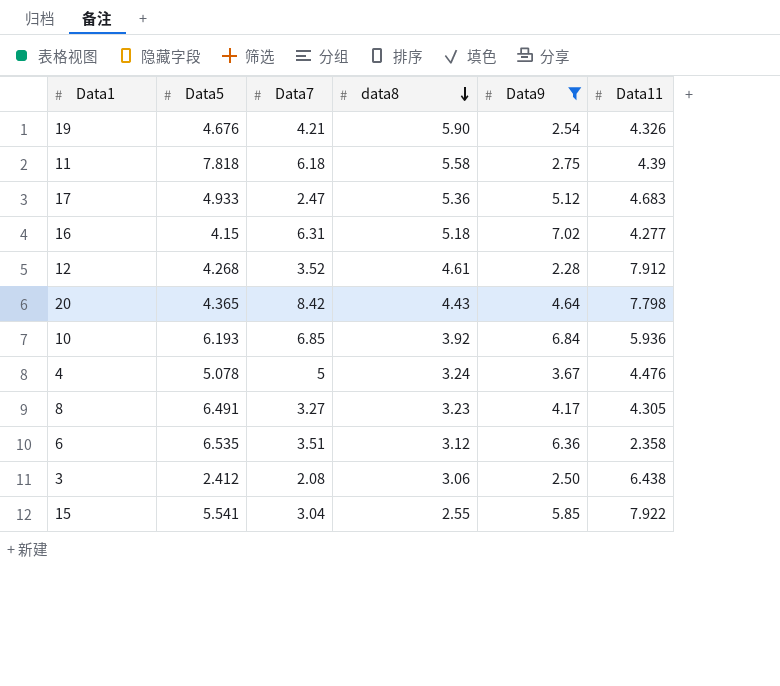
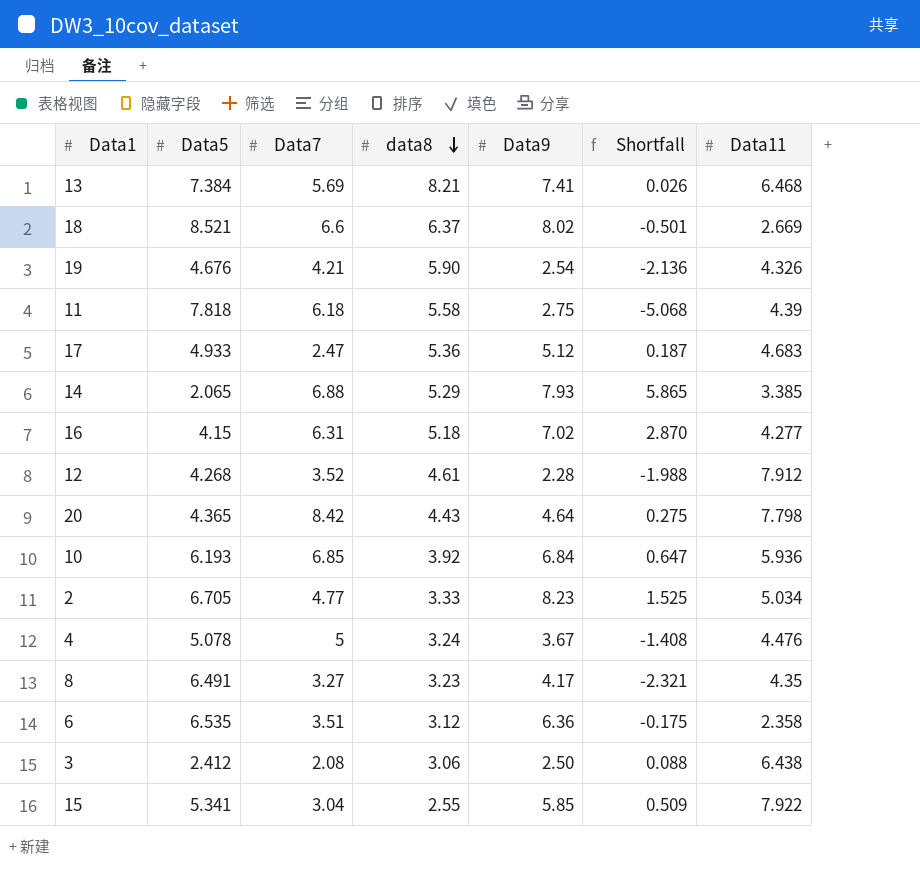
filter: Data9 <= 7.02 -> none
column Shortfall | formula: none -> [Data9] - [Data5]
8 | Data11: 4.305 -> 4.35
15 | Data5: 5.541 -> 5.341

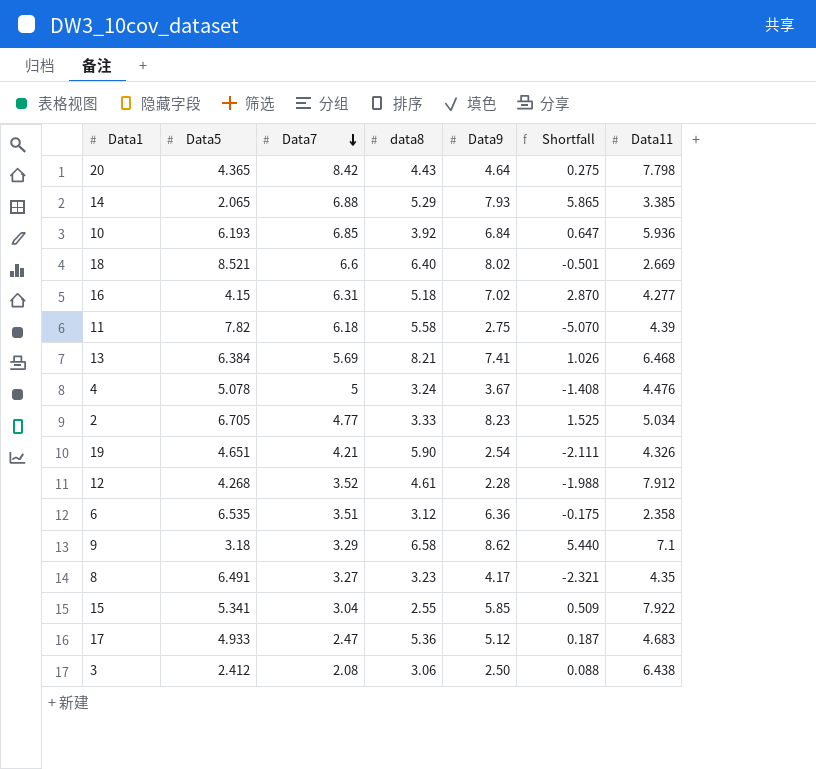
row order: data8 descending -> Data7 descending
18 | data8: 6.37 -> 6.40
11 | Data5: 7.818 -> 7.82
11 | Shortfall: -5.068 -> -5.070
13 | Data5: 7.384 -> 6.384
13 | Shortfall: 0.026 -> 1.026
19 | Data5: 4.676 -> 4.651
19 | Shortfall: -2.136 -> -2.111
row 9: none -> 3.18 | 3.29 | 6.58 | 8.62 | 5.440 | 7.1

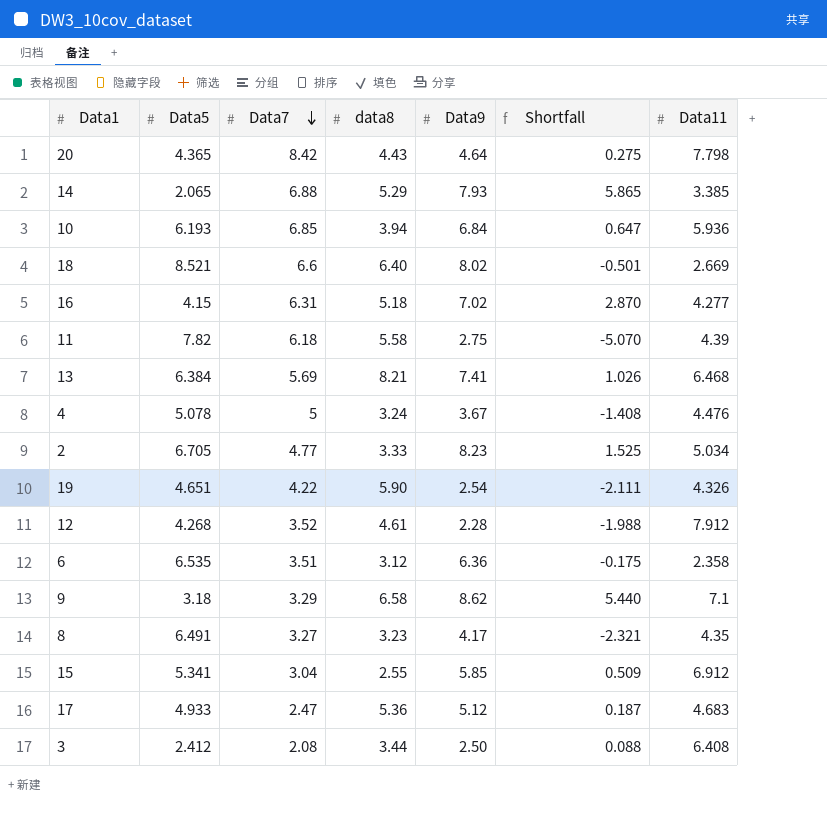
10 | data8: 3.92 -> 3.94
19 | Data7: 4.21 -> 4.22
15 | Data11: 7.922 -> 6.912
3 | data8: 3.06 -> 3.44
3 | Data11: 6.438 -> 6.408

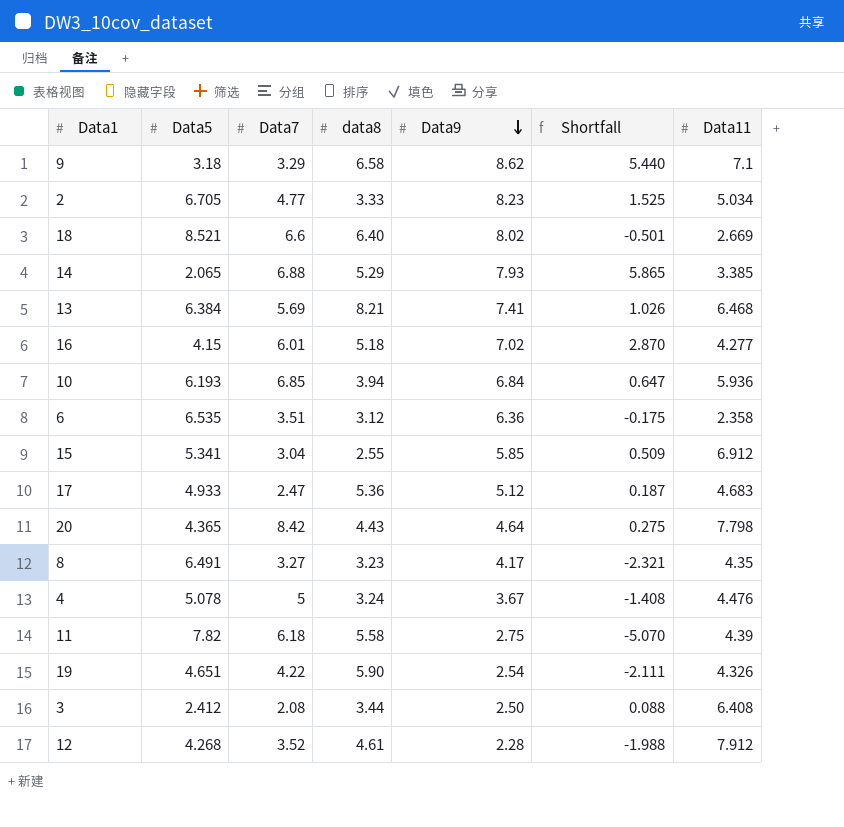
row order: Data7 descending -> Data9 descending
16 | Data7: 6.31 -> 6.01

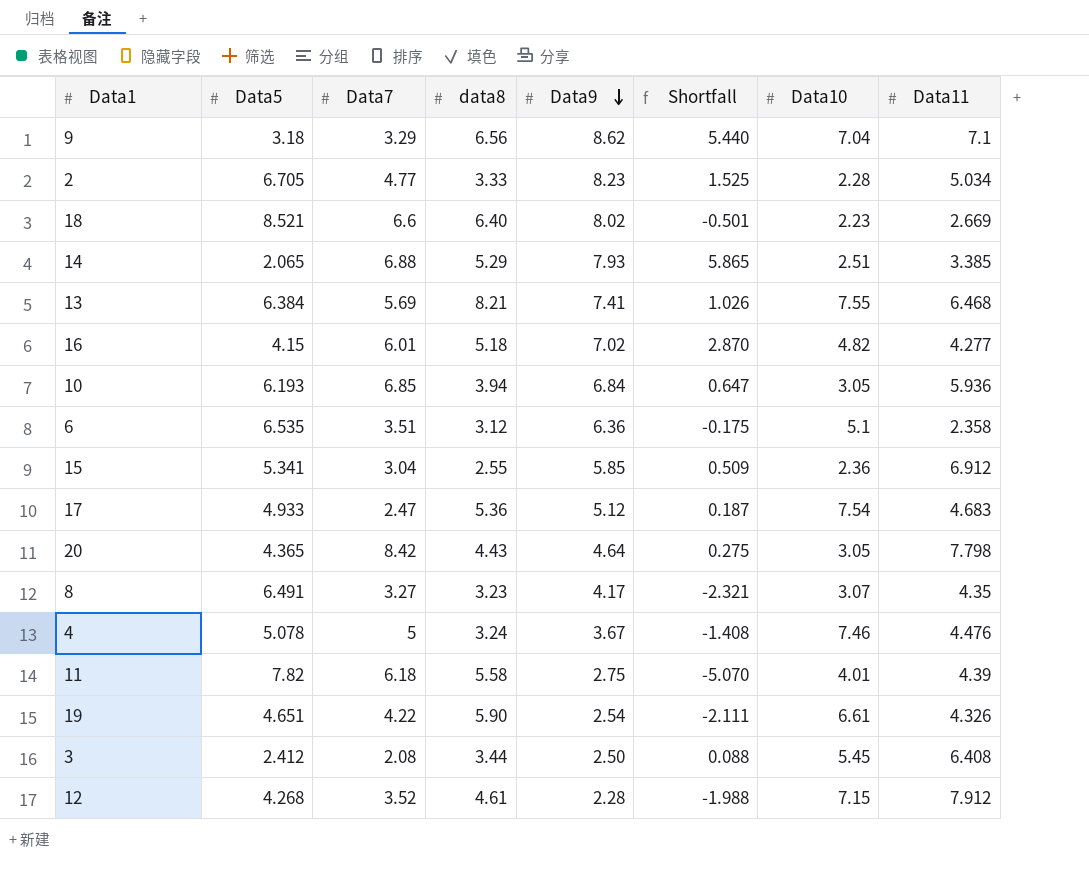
column Data10 | position: none -> 7
9 | data8: 6.58 -> 6.56

